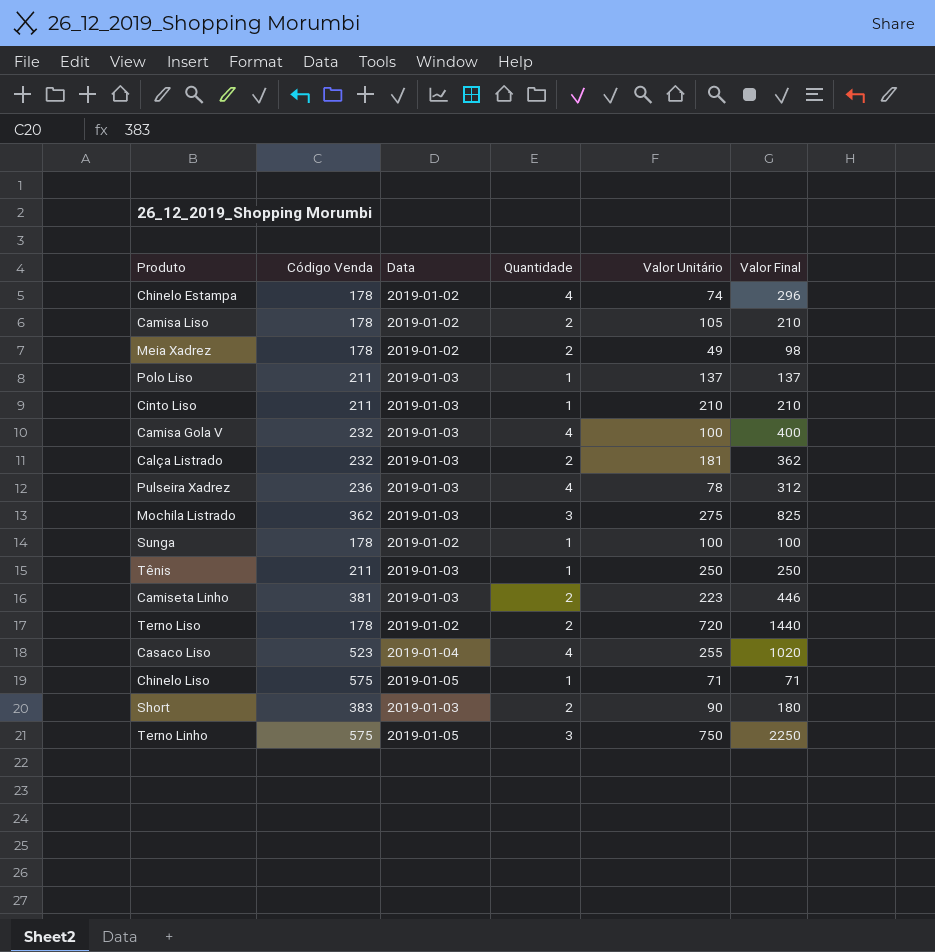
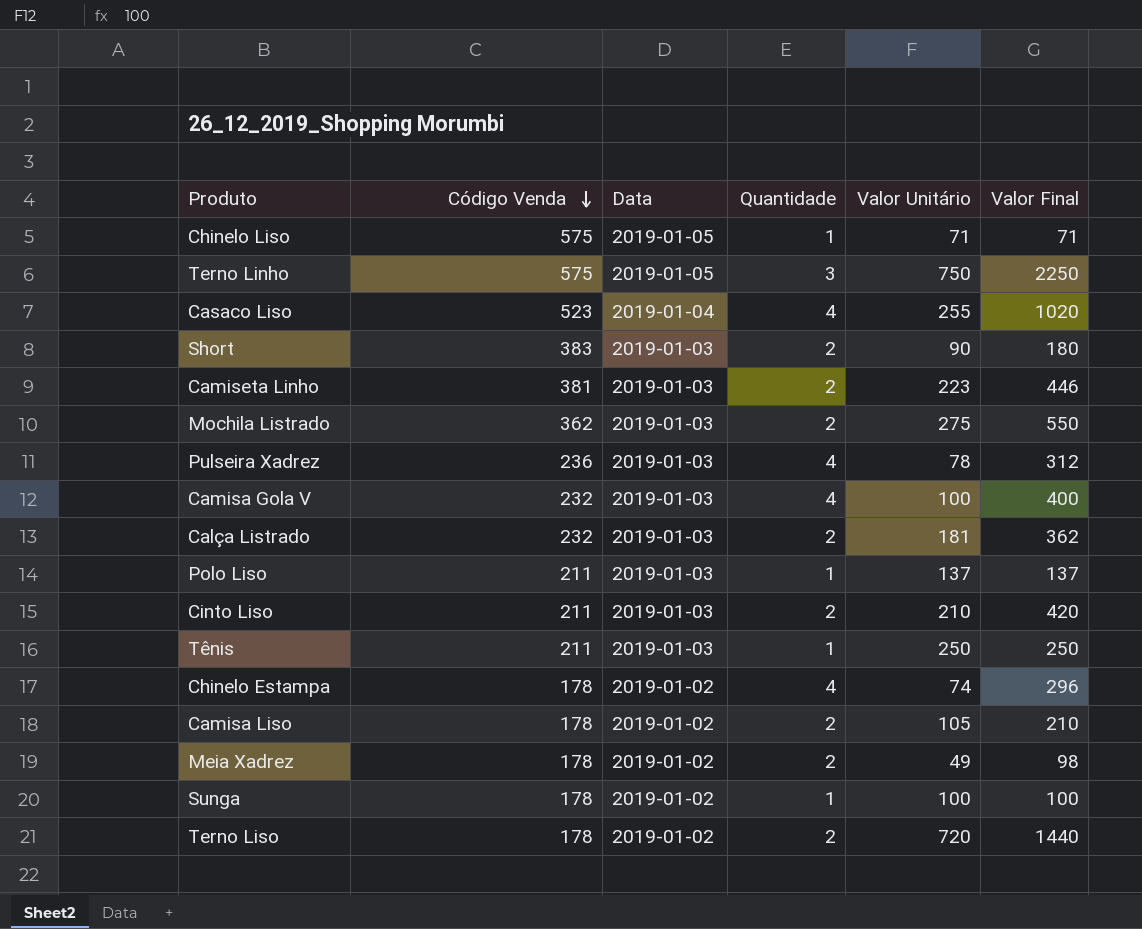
row order: none -> Código Venda descending
Mochila Listrado | Quantidade: 3 -> 2
Mochila Listrado | Valor Final: 825 -> 550
Cinto Liso | Quantidade: 1 -> 2
Cinto Liso | Valor Final: 210 -> 420

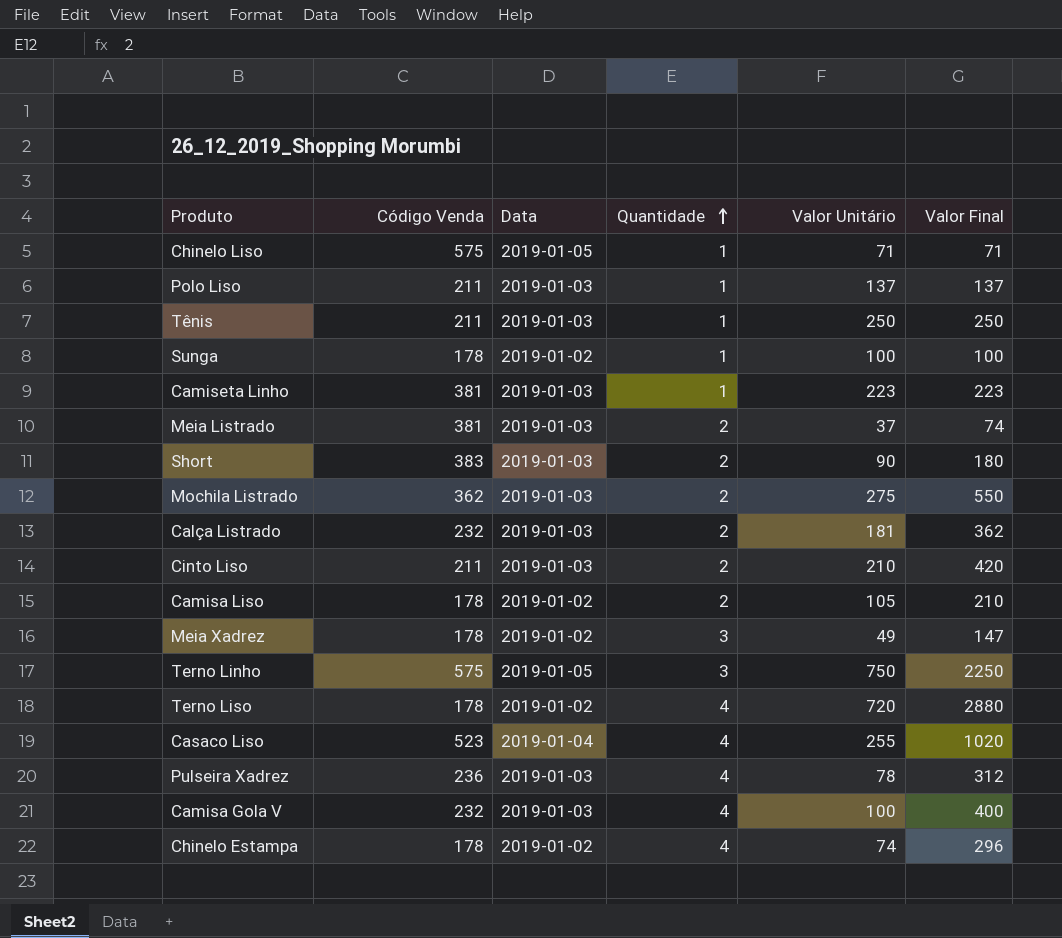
row order: Código Venda descending -> Quantidade ascending
Camiseta Linho | Quantidade: 2 -> 1
Camiseta Linho | Valor Final: 446 -> 223
row Meia Listrado: none -> 381 | 2019-01-03 | 2 | 37 | 74
Meia Xadrez | Quantidade: 2 -> 3
Meia Xadrez | Valor Final: 98 -> 147
Terno Liso | Quantidade: 2 -> 4
Terno Liso | Valor Final: 1440 -> 2880

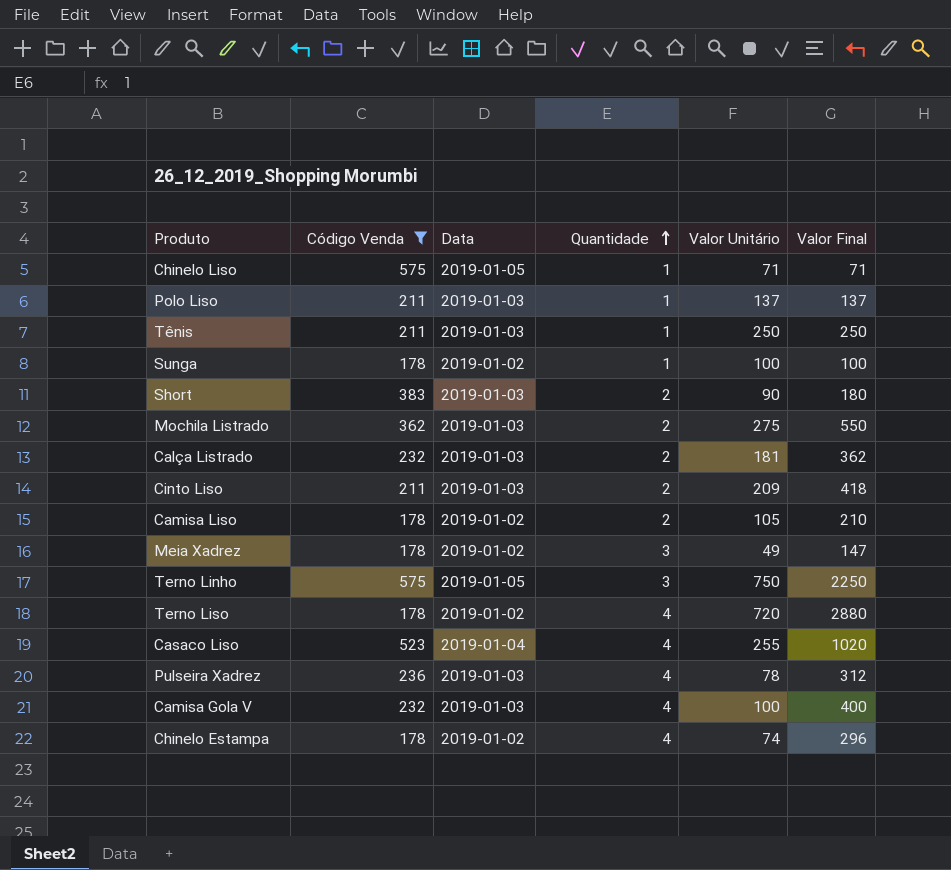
filter: none -> Código Venda != 381
Cinto Liso | Valor Unitário: 210 -> 209
Cinto Liso | Valor Final: 420 -> 418

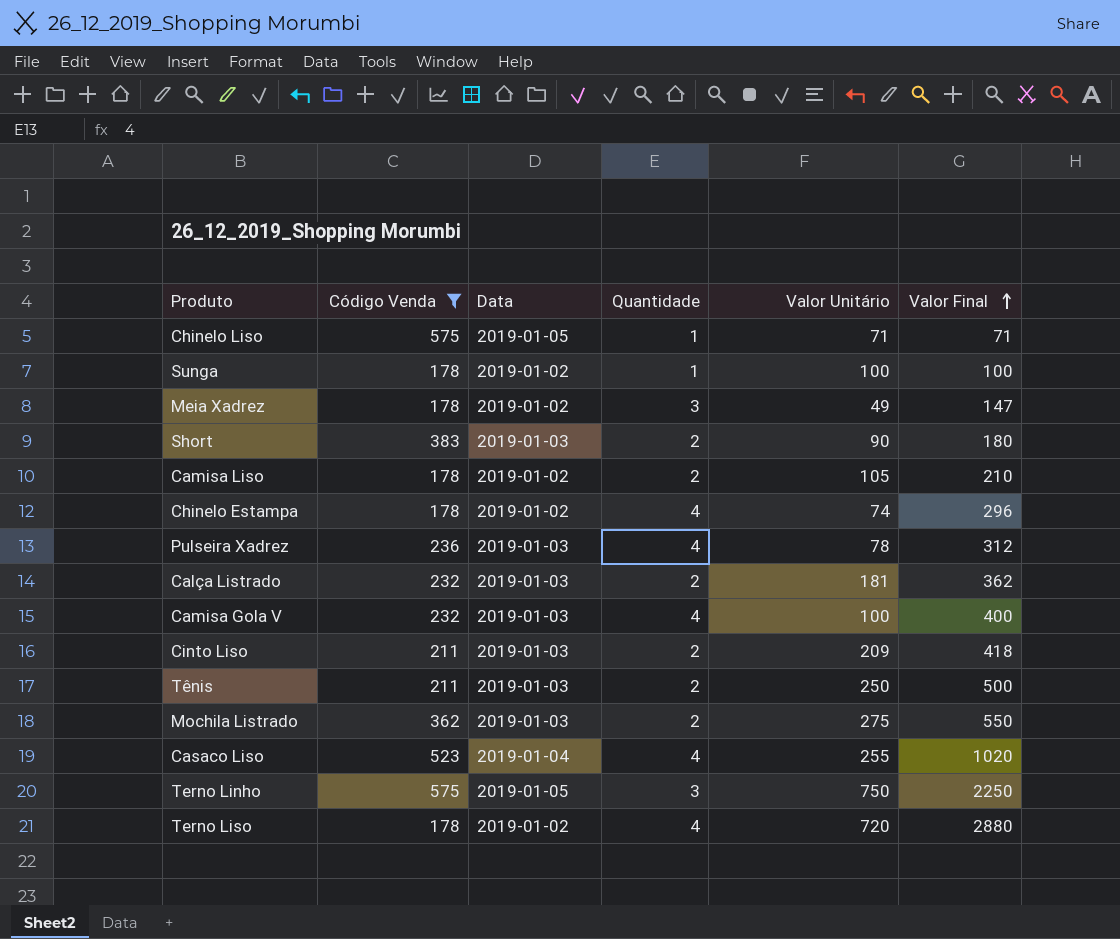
row order: Quantidade ascending -> Valor Final ascending
row Polo Liso: 211 | 2019-01-03 | 1 | 137 | 137 -> none
Tênis | Quantidade: 1 -> 2
Tênis | Valor Final: 250 -> 500

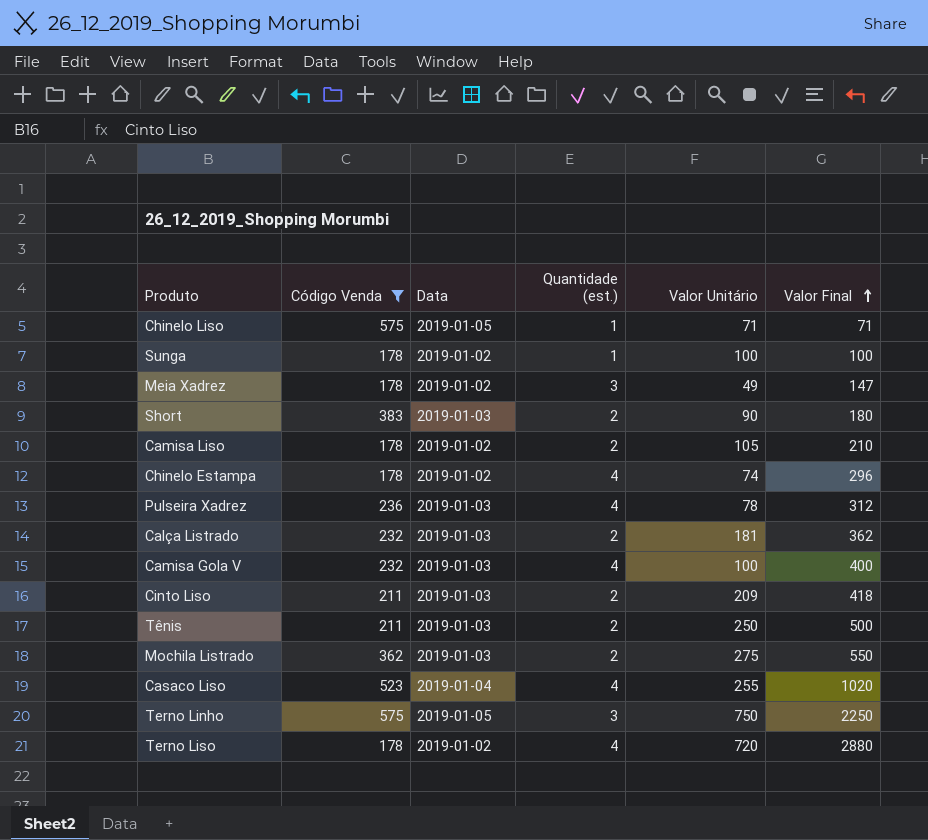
column name: Quantidade -> Quantidade (est.)

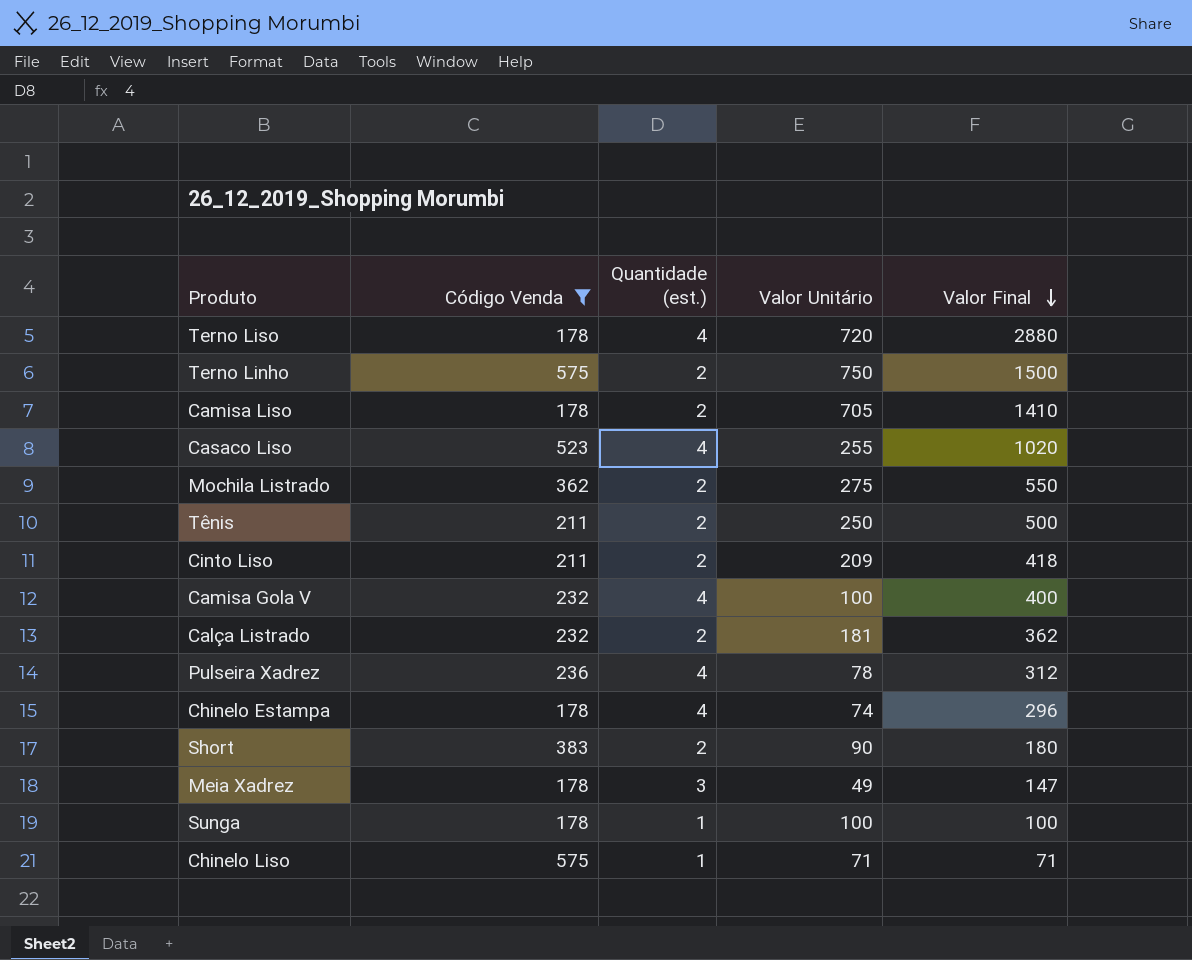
row order: Valor Final ascending -> Valor Final descending
column Data | position: 3 -> none
Terno Linho | Quantidade (est.): 3 -> 2
Terno Linho | Valor Final: 2250 -> 1500
Camisa Liso | Valor Unitário: 105 -> 705
Camisa Liso | Valor Final: 210 -> 1410

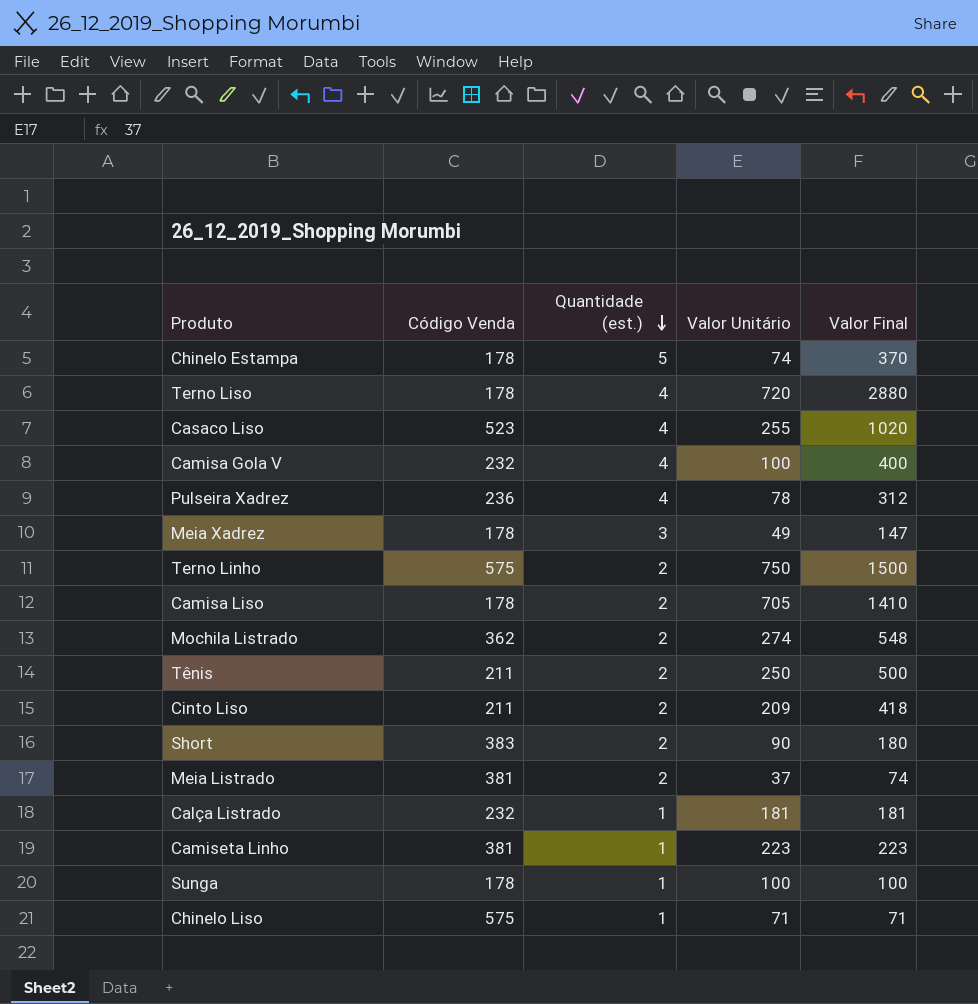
filter: Código Venda != 381 -> none
row order: Valor Final descending -> Quantidade (est.) descending
Chinelo Estampa | Quantidade (est.): 4 -> 5
Chinelo Estampa | Valor Final: 296 -> 370
Mochila Listrado | Valor Unitário: 275 -> 274
Mochila Listrado | Valor Final: 550 -> 548
Calça Listrado | Quantidade (est.): 2 -> 1
Calça Listrado | Valor Final: 362 -> 181

